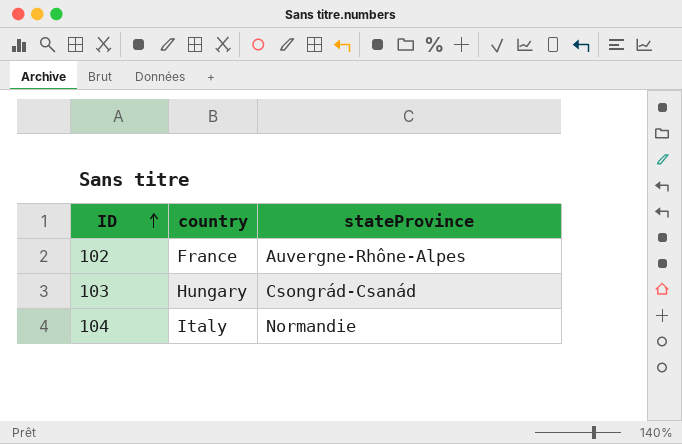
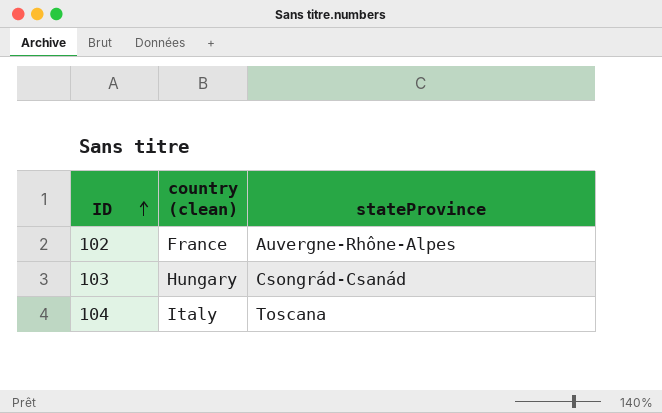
column name: country -> country (clean)
104 | stateProvince: Normandie -> Toscana

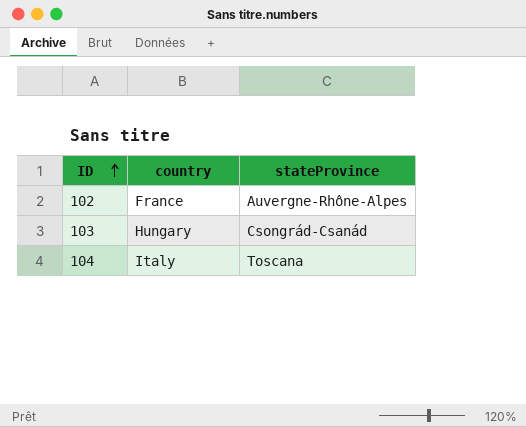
column name: country (clean) -> country

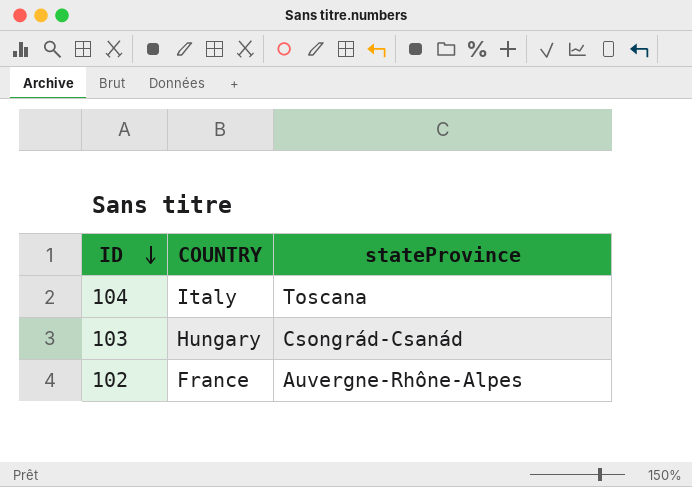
row order: ID ascending -> ID descending
column name: country -> COUNTRY

